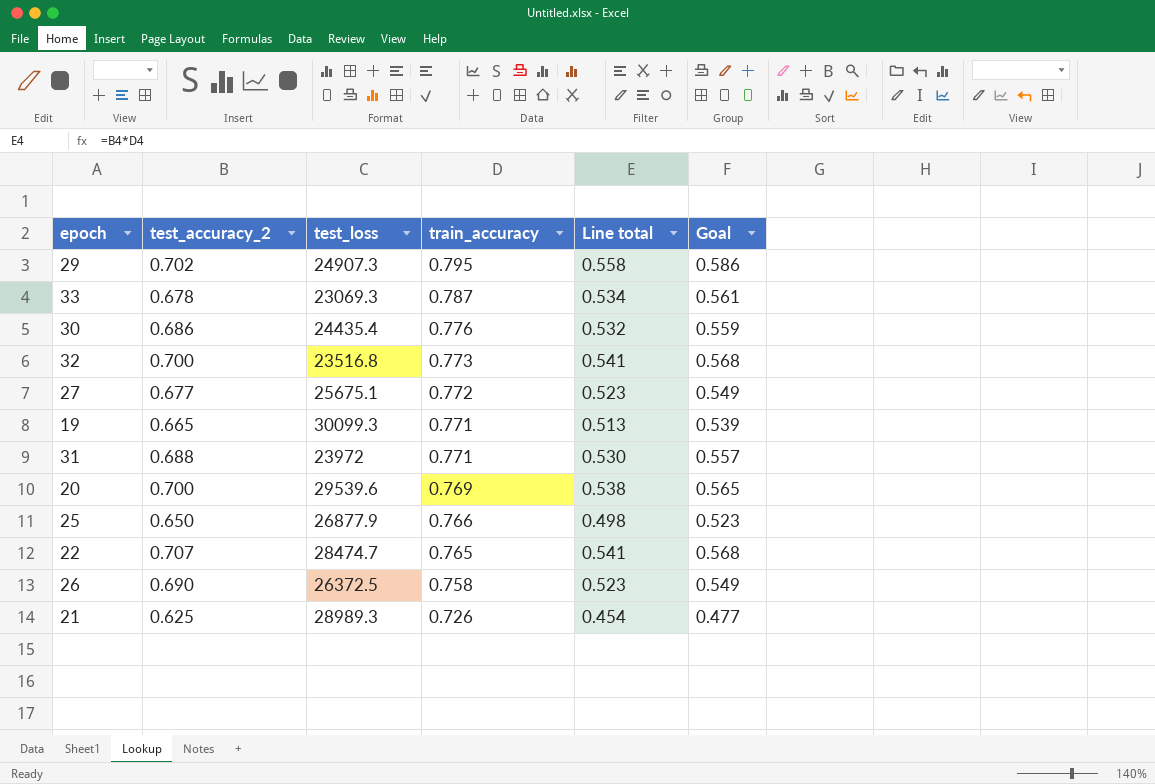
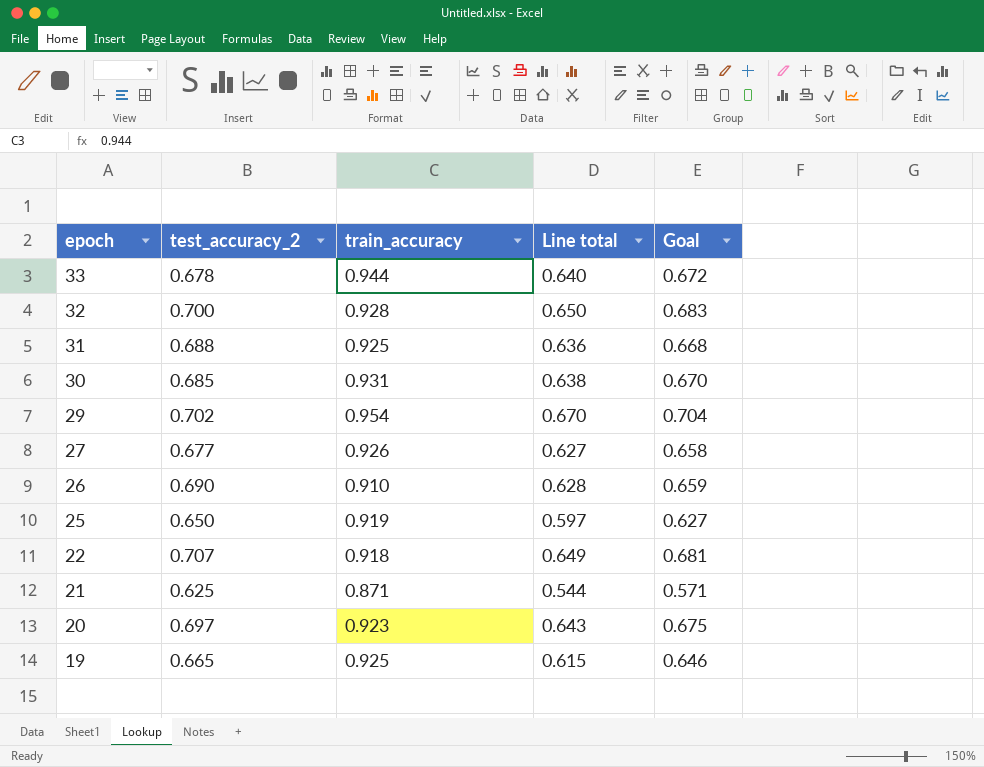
row order: train_accuracy descending -> epoch descending
column test_loss | position: 3 -> none
33 | train_accuracy: 0.787 -> 0.944
33 | Line total: 0.534 -> 0.640
33 | Goal: 0.561 -> 0.672
32 | train_accuracy: 0.773 -> 0.928
32 | Line total: 0.541 -> 0.650
32 | Goal: 0.568 -> 0.683
31 | train_accuracy: 0.771 -> 0.925
31 | Line total: 0.530 -> 0.636
31 | Goal: 0.557 -> 0.668
30 | test_accuracy_2: 0.686 -> 0.685
30 | train_accuracy: 0.776 -> 0.931
30 | Line total: 0.532 -> 0.638
30 | Goal: 0.559 -> 0.670
29 | train_accuracy: 0.795 -> 0.954
29 | Line total: 0.558 -> 0.670
29 | Goal: 0.586 -> 0.704
27 | train_accuracy: 0.772 -> 0.926
27 | Line total: 0.523 -> 0.627
27 | Goal: 0.549 -> 0.658
26 | train_accuracy: 0.758 -> 0.910
26 | Line total: 0.523 -> 0.628
26 | Goal: 0.549 -> 0.659
25 | train_accuracy: 0.766 -> 0.919
25 | Line total: 0.498 -> 0.597
25 | Goal: 0.523 -> 0.627
22 | train_accuracy: 0.765 -> 0.918
22 | Line total: 0.541 -> 0.649
22 | Goal: 0.568 -> 0.681
21 | train_accuracy: 0.726 -> 0.871
21 | Line total: 0.454 -> 0.544
21 | Goal: 0.477 -> 0.571
20 | test_accuracy_2: 0.700 -> 0.697
20 | train_accuracy: 0.769 -> 0.923
20 | Line total: 0.538 -> 0.643
20 | Goal: 0.565 -> 0.675
19 | train_accuracy: 0.771 -> 0.925
19 | Line total: 0.513 -> 0.615
19 | Goal: 0.539 -> 0.646

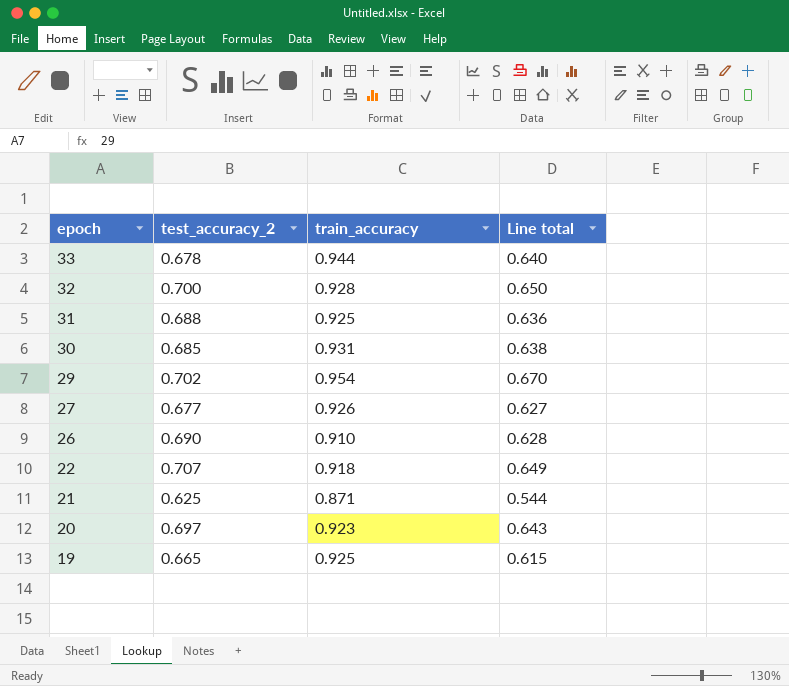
column Goal | formula: [Line total] * 1.05 -> none
row 25: 0.650 | 0.919 | 0.597 | 0.627 -> none

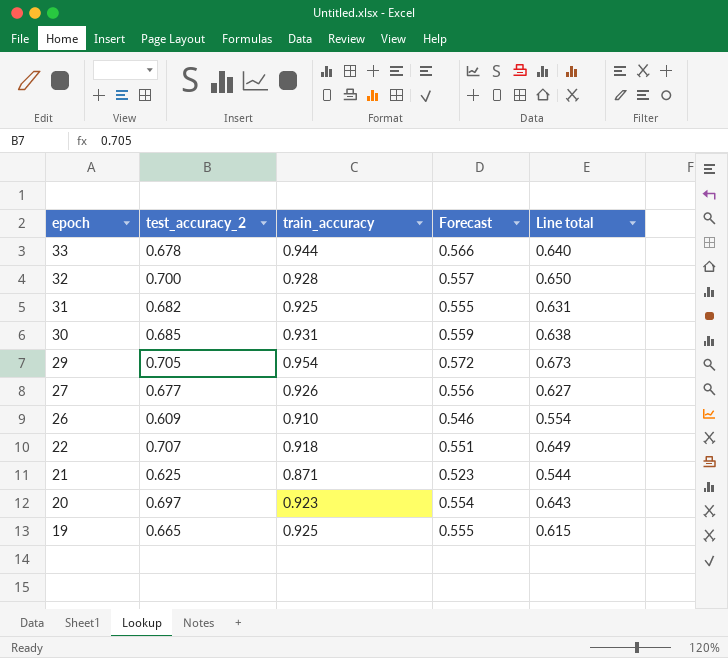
column Forecast | formula: none -> [train_accuracy] * 0.6
31 | test_accuracy_2: 0.688 -> 0.682
31 | Line total: 0.636 -> 0.631
29 | test_accuracy_2: 0.702 -> 0.705
29 | Line total: 0.670 -> 0.673
26 | test_accuracy_2: 0.690 -> 0.609
26 | Line total: 0.628 -> 0.554

